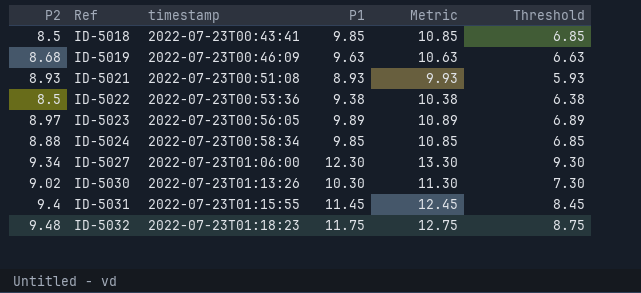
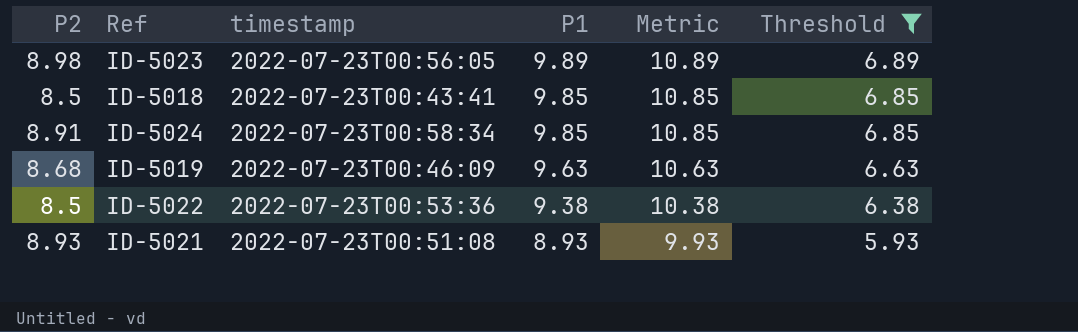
filter: none -> Threshold <= 6.89
row order: Ref ascending -> P1 descending
ID-5023 | P2: 8.97 -> 8.98
ID-5024 | P2: 8.88 -> 8.91

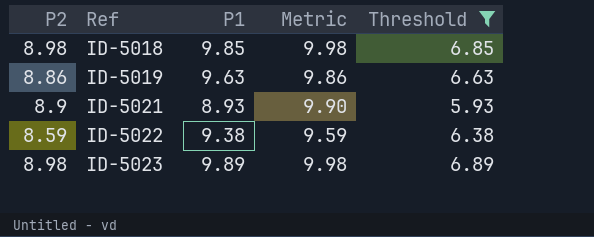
row order: P1 descending -> Ref ascending
column timestamp | position: 3 -> none
column Metric | formula: [P1] + 1 -> [P2] + 1
row ID-5024: 8.91 | 2022-07-23T00:58:34 | 9.85 | 10.85 | 6.85 -> none
ID-5018 | P2: 8.5 -> 8.98
ID-5019 | P2: 8.68 -> 8.86
ID-5021 | P2: 8.93 -> 8.9
ID-5022 | P2: 8.5 -> 8.59

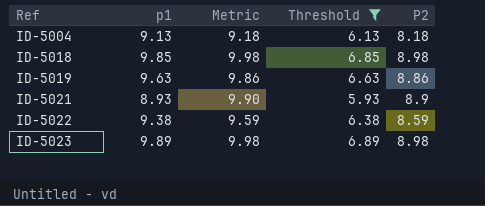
column name: P1 -> p1
column P2 | position: 1 -> 5
row ID-5004: none -> 9.13 | 9.18 | 6.13 | 8.18

